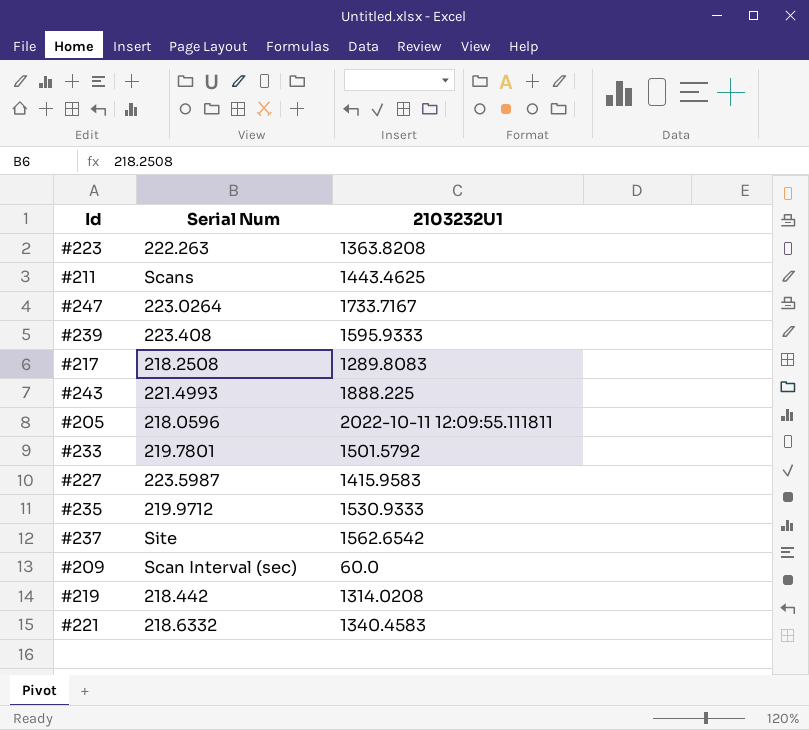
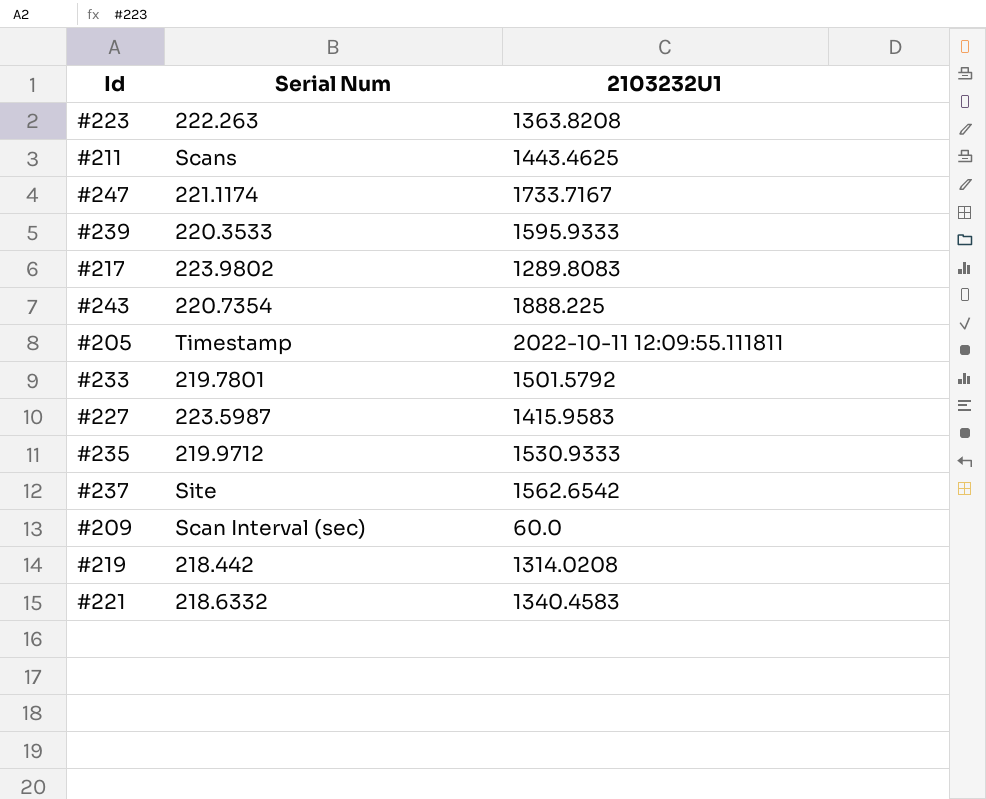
#247 | Serial Num: 223.0264 -> 221.1174
#239 | Serial Num: 223.408 -> 220.3533
#217 | Serial Num: 218.2508 -> 223.9802
#243 | Serial Num: 221.4993 -> 220.7354
#205 | Serial Num: 218.0596 -> Timestamp

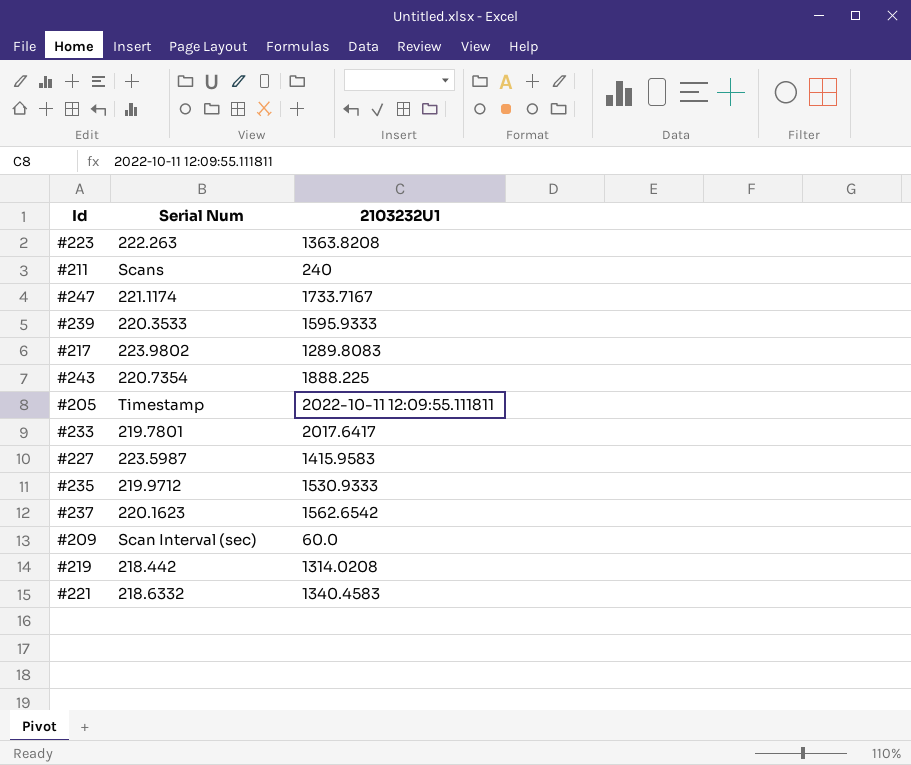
#211 | 2103232U1: 1443.4625 -> 240
#233 | 2103232U1: 1501.5792 -> 2017.6417
#237 | Serial Num: Site -> 220.1623

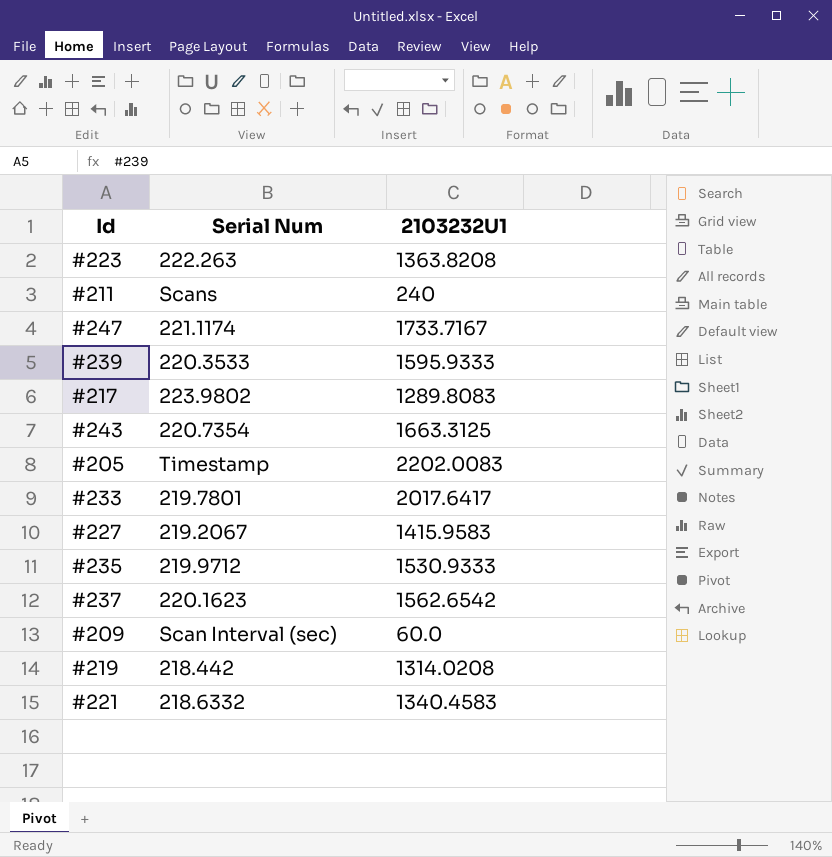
#243 | 2103232U1: 1888.225 -> 1663.3125
#205 | 2103232U1: 2022-10-11 12:09:55.111811 -> 2202.0083
#227 | Serial Num: 223.5987 -> 219.2067

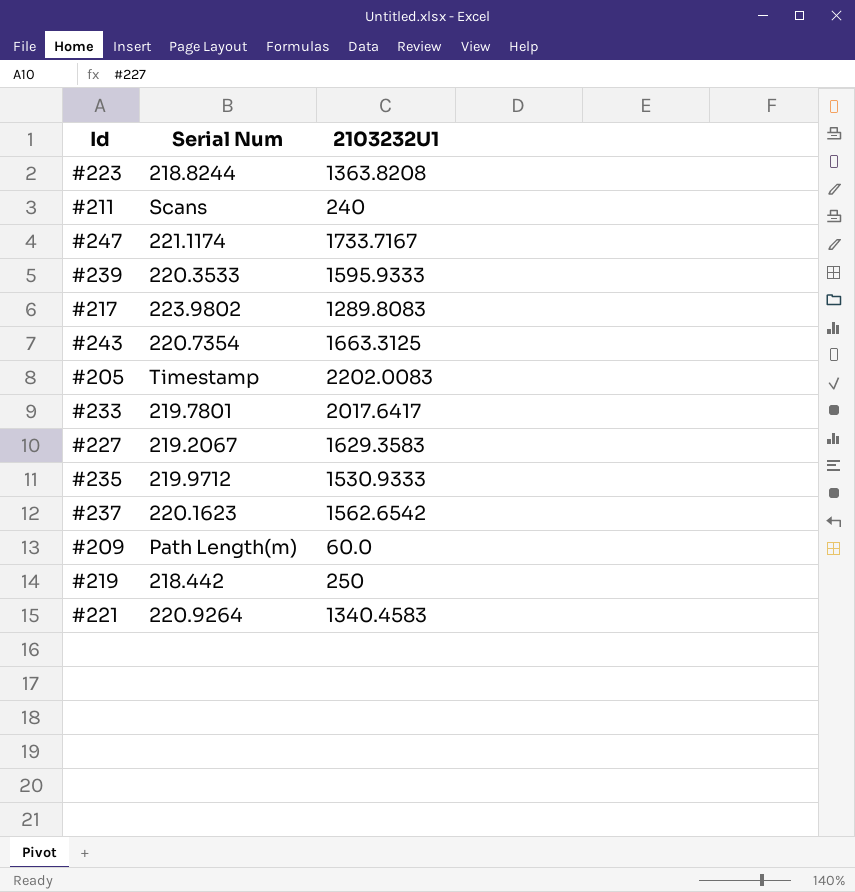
#223 | Serial Num: 222.263 -> 218.8244
#227 | 2103232U1: 1415.9583 -> 1629.3583
#209 | Serial Num: Scan Interval (sec) -> Path Length(m)
#219 | 2103232U1: 1314.0208 -> 250
#221 | Serial Num: 218.6332 -> 220.9264

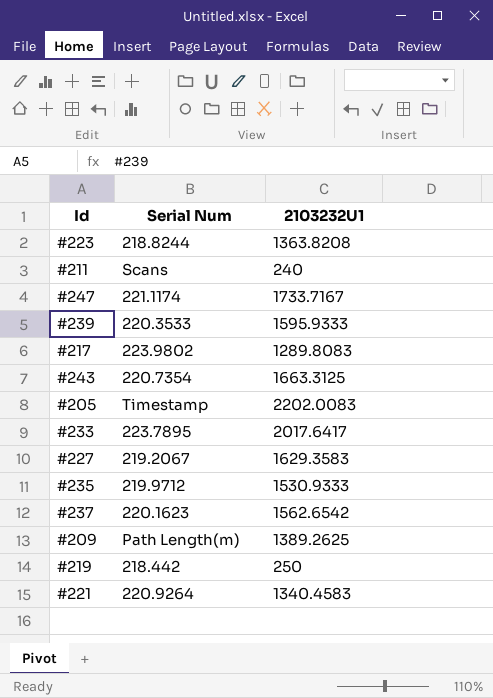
#233 | Serial Num: 219.7801 -> 223.7895
#209 | 2103232U1: 60.0 -> 1389.2625

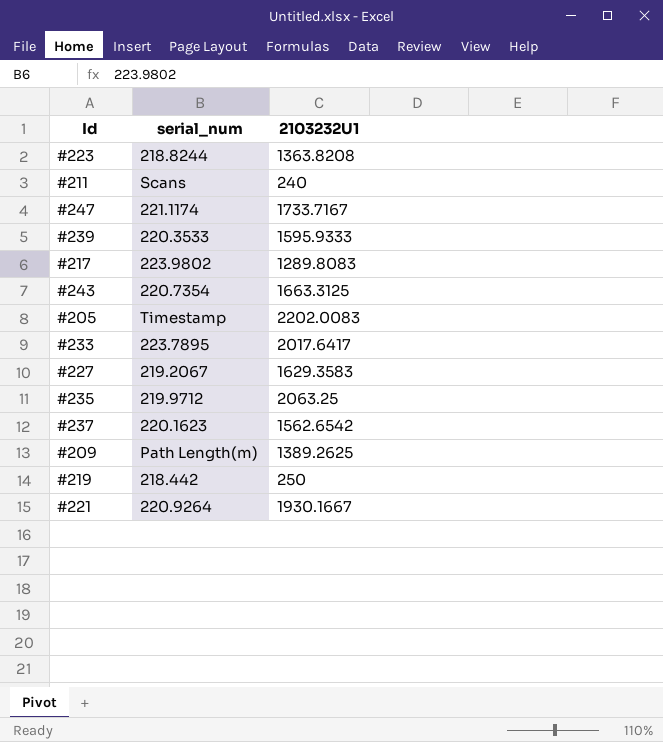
column name: Serial Num -> serial_num
#235 | 2103232U1: 1530.9333 -> 2063.25
#221 | 2103232U1: 1340.4583 -> 1930.1667

